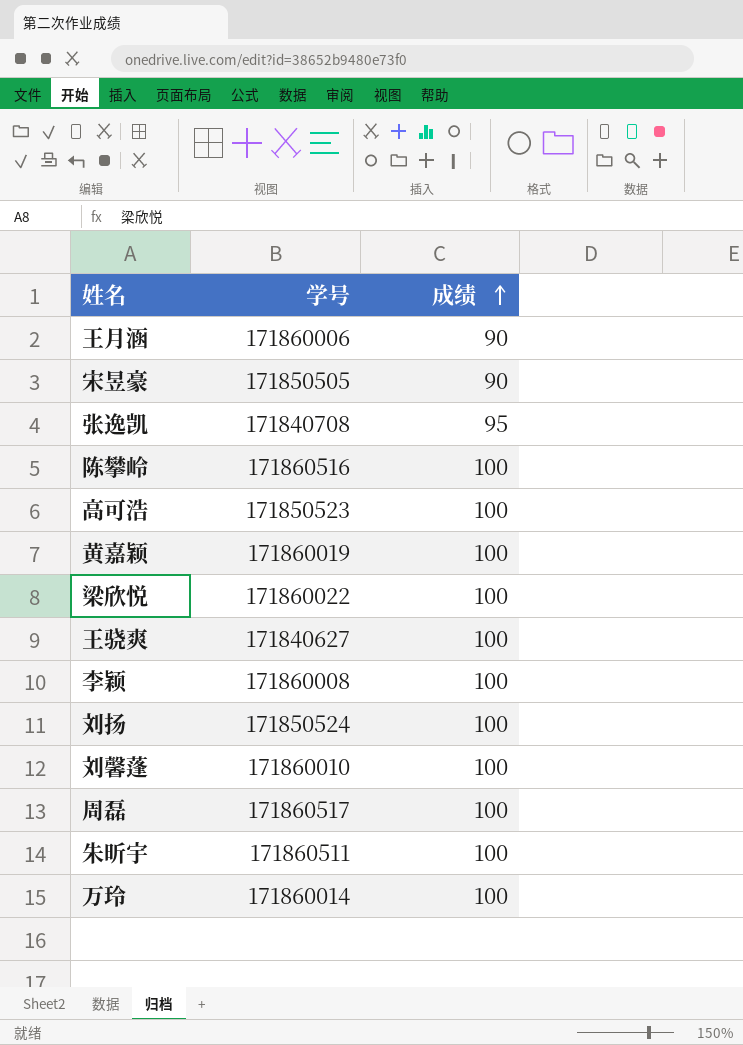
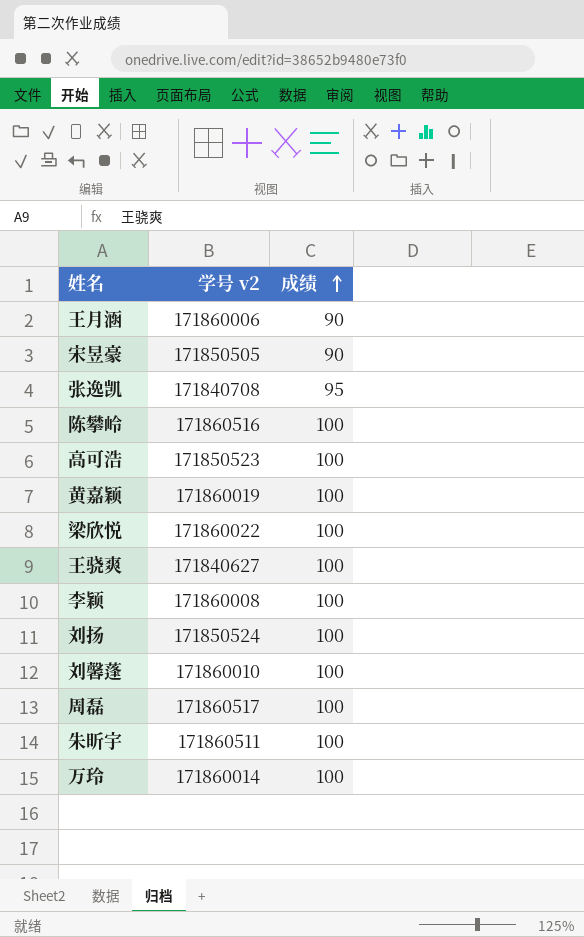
column name: 学号 -> 学号 v2

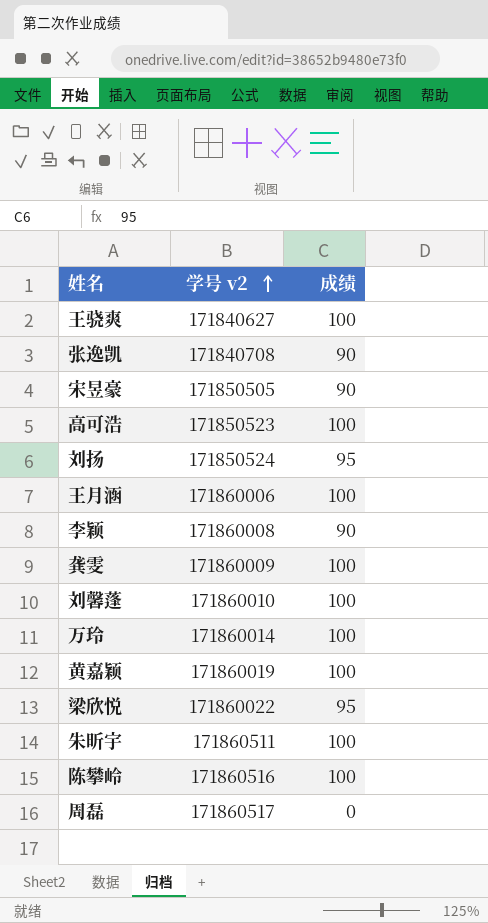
row order: 成绩 ascending -> 学号 v2 ascending
张逸凯 | 成绩: 95 -> 90
刘扬 | 成绩: 100 -> 95
王月涵 | 成绩: 90 -> 100
李颖 | 成绩: 100 -> 90
row 龚雯: none -> 171860009 | 100
梁欣悦 | 成绩: 100 -> 95
周磊 | 成绩: 100 -> 0

